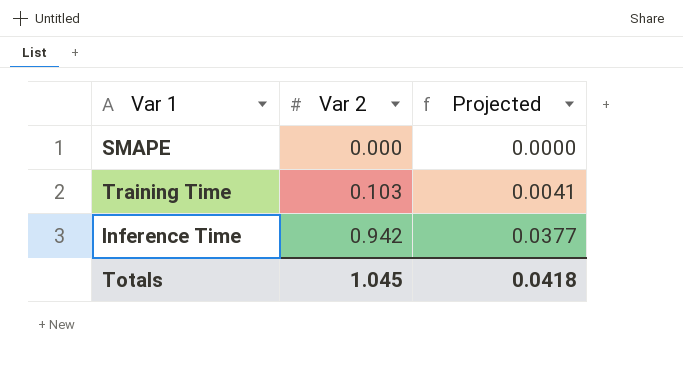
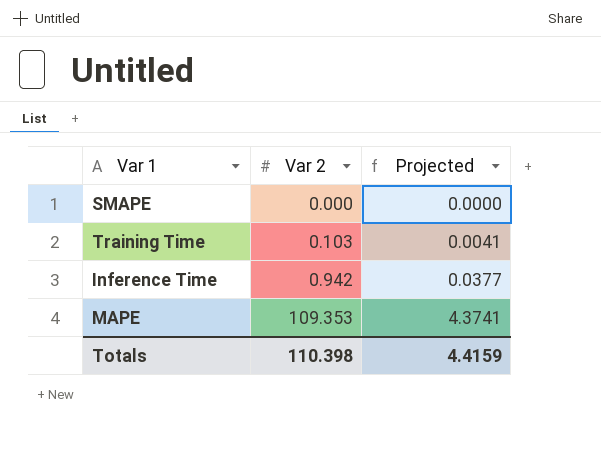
row MAPE: none -> 109.353 | 4.3741
Totals | Var 2: 1.045 -> 110.398
Totals | Projected: 0.0418 -> 4.4159

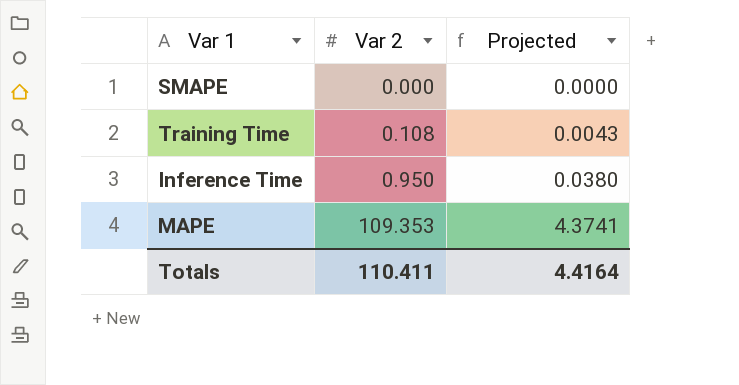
Training Time | Var 2: 0.103 -> 0.108
Training Time | Projected: 0.0041 -> 0.0043
Inference Time | Var 2: 0.942 -> 0.950
Inference Time | Projected: 0.0377 -> 0.0380
Totals | Var 2: 110.398 -> 110.411
Totals | Projected: 4.4159 -> 4.4164

